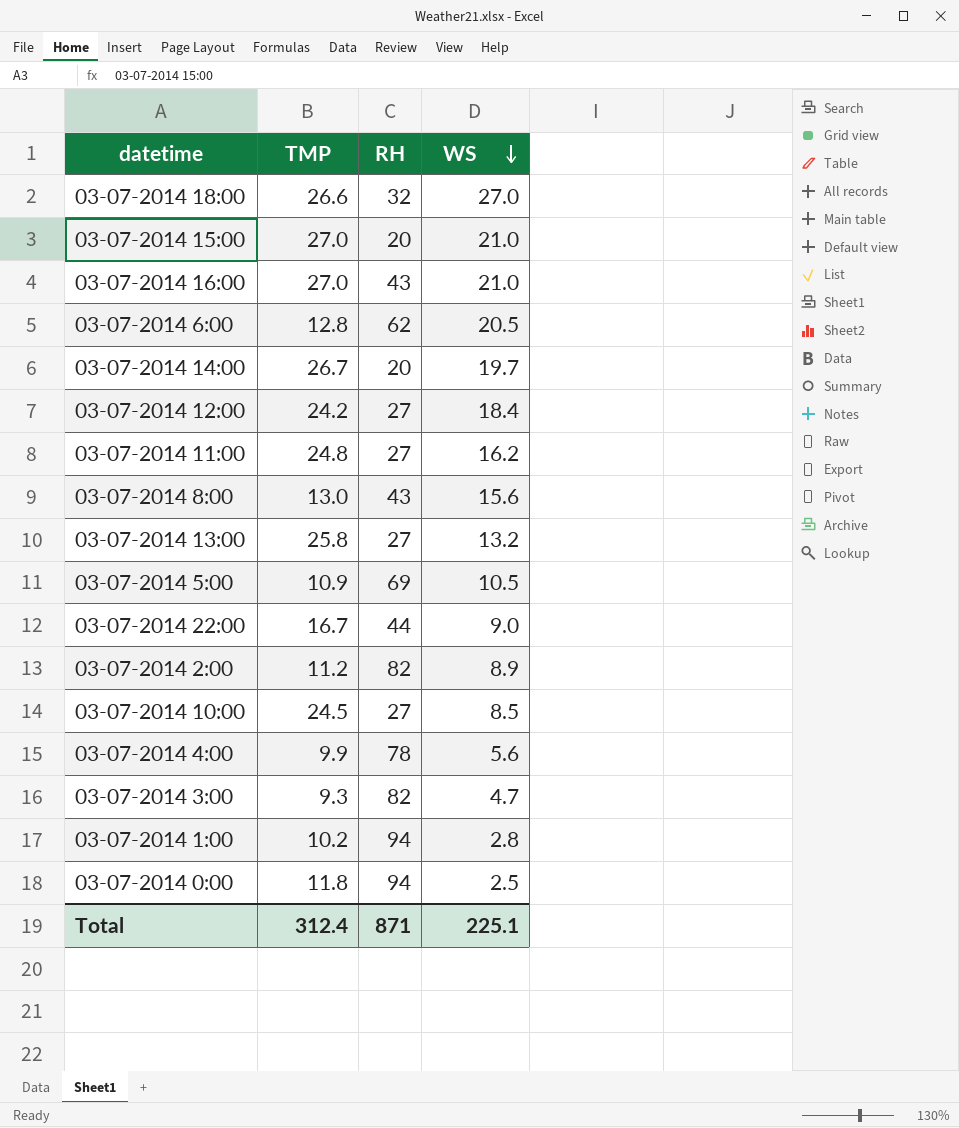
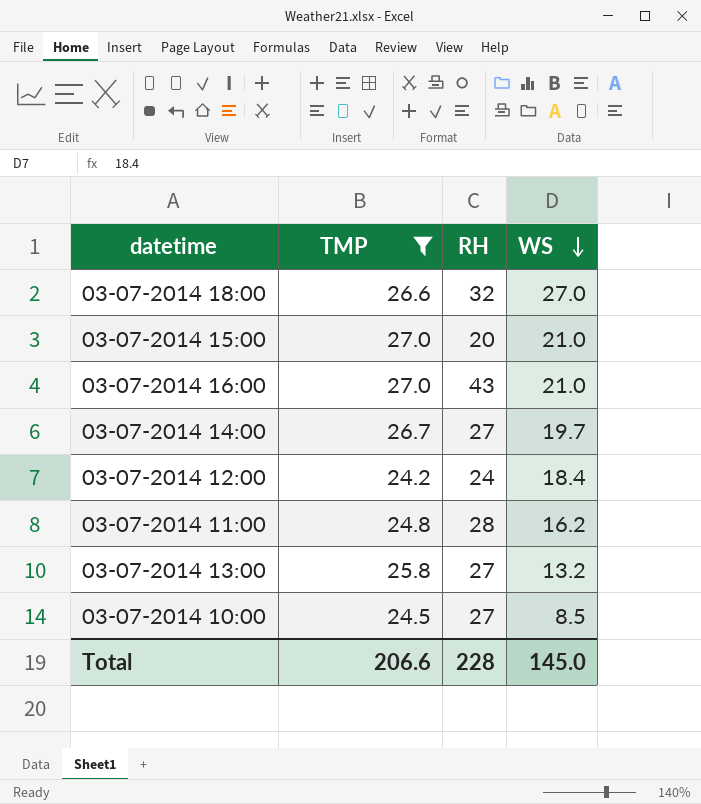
filter: none -> TMP >= 24.2
03-07-2014 14:00 | RH: 20 -> 27
03-07-2014 12:00 | RH: 27 -> 24
03-07-2014 11:00 | RH: 27 -> 28
Total | TMP: 312.4 -> 206.6
Total | RH: 871 -> 228
Total | WS: 225.1 -> 145.0

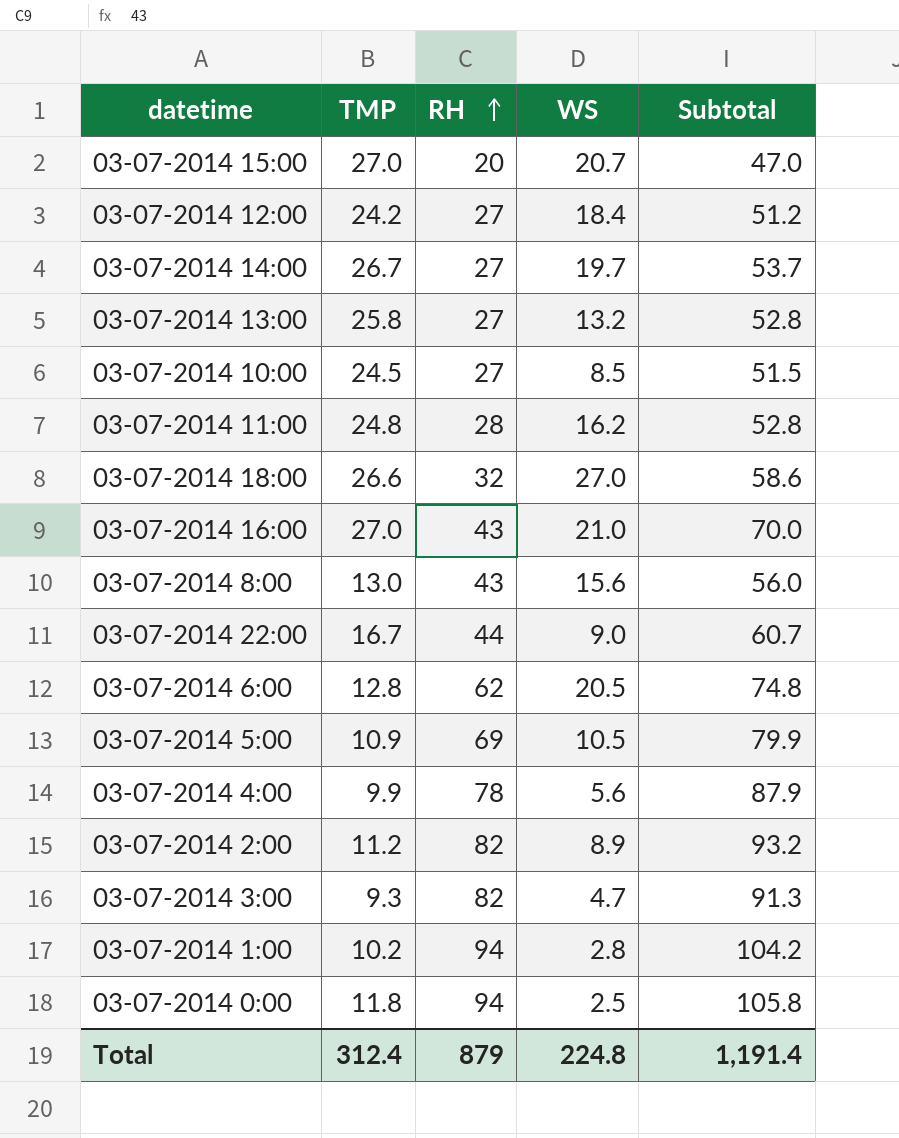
filter: TMP >= 24.2 -> none
row order: WS descending -> RH ascending
column Subtotal | formula: none -> [TMP] + [RH]
03-07-2014 15:00 | WS: 21.0 -> 20.7
03-07-2014 12:00 | RH: 24 -> 27
Total | TMP: 206.6 -> 312.4
Total | RH: 228 -> 879
Total | WS: 145.0 -> 224.8

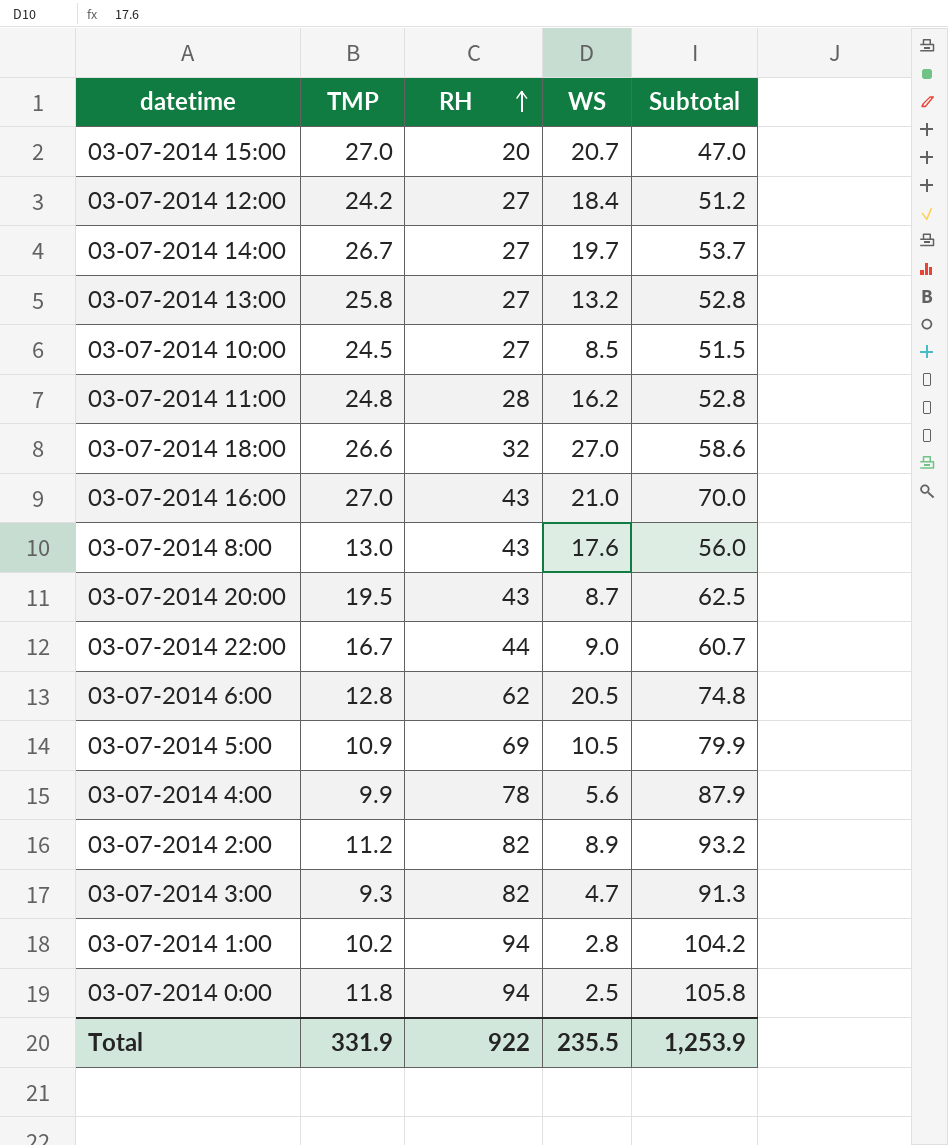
03-07-2014 8:00 | WS: 15.6 -> 17.6
row 03-07-2014 20:00: none -> 19.5 | 43 | 8.7 | 62.5
Total | TMP: 312.4 -> 331.9
Total | RH: 879 -> 922
Total | WS: 224.8 -> 235.5
Total | Subtotal: 1,191.4 -> 1,253.9

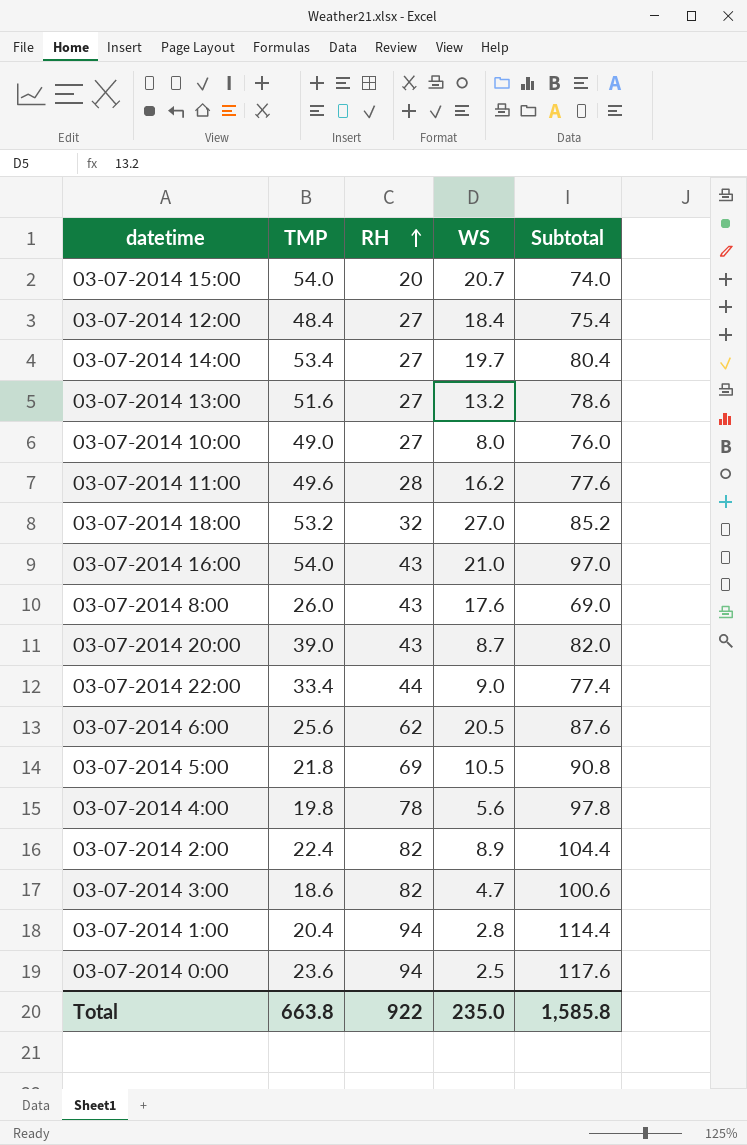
03-07-2014 15:00 | TMP: 27.0 -> 54.0
03-07-2014 15:00 | Subtotal: 47.0 -> 74.0
03-07-2014 12:00 | TMP: 24.2 -> 48.4
03-07-2014 12:00 | Subtotal: 51.2 -> 75.4
03-07-2014 14:00 | TMP: 26.7 -> 53.4
03-07-2014 14:00 | Subtotal: 53.7 -> 80.4
03-07-2014 13:00 | TMP: 25.8 -> 51.6
03-07-2014 13:00 | Subtotal: 52.8 -> 78.6
03-07-2014 10:00 | TMP: 24.5 -> 49.0
03-07-2014 10:00 | WS: 8.5 -> 8.0
03-07-2014 10:00 | Subtotal: 51.5 -> 76.0
03-07-2014 11:00 | TMP: 24.8 -> 49.6
03-07-2014 11:00 | Subtotal: 52.8 -> 77.6
03-07-2014 18:00 | TMP: 26.6 -> 53.2
03-07-2014 18:00 | Subtotal: 58.6 -> 85.2
03-07-2014 16:00 | TMP: 27.0 -> 54.0
03-07-2014 16:00 | Subtotal: 70.0 -> 97.0
03-07-2014 8:00 | TMP: 13.0 -> 26.0
03-07-2014 8:00 | Subtotal: 56.0 -> 69.0
03-07-2014 20:00 | TMP: 19.5 -> 39.0
03-07-2014 20:00 | Subtotal: 62.5 -> 82.0
03-07-2014 22:00 | TMP: 16.7 -> 33.4
03-07-2014 22:00 | Subtotal: 60.7 -> 77.4
03-07-2014 6:00 | TMP: 12.8 -> 25.6
03-07-2014 6:00 | Subtotal: 74.8 -> 87.6
03-07-2014 5:00 | TMP: 10.9 -> 21.8
03-07-2014 5:00 | Subtotal: 79.9 -> 90.8
03-07-2014 4:00 | TMP: 9.9 -> 19.8
03-07-2014 4:00 | Subtotal: 87.9 -> 97.8
03-07-2014 2:00 | TMP: 11.2 -> 22.4
03-07-2014 2:00 | Subtotal: 93.2 -> 104.4
03-07-2014 3:00 | TMP: 9.3 -> 18.6
03-07-2014 3:00 | Subtotal: 91.3 -> 100.6
03-07-2014 1:00 | TMP: 10.2 -> 20.4
03-07-2014 1:00 | Subtotal: 104.2 -> 114.4
03-07-2014 0:00 | TMP: 11.8 -> 23.6
03-07-2014 0:00 | Subtotal: 105.8 -> 117.6
Total | TMP: 331.9 -> 663.8
Total | WS: 235.5 -> 235.0
Total | Subtotal: 1,253.9 -> 1,585.8

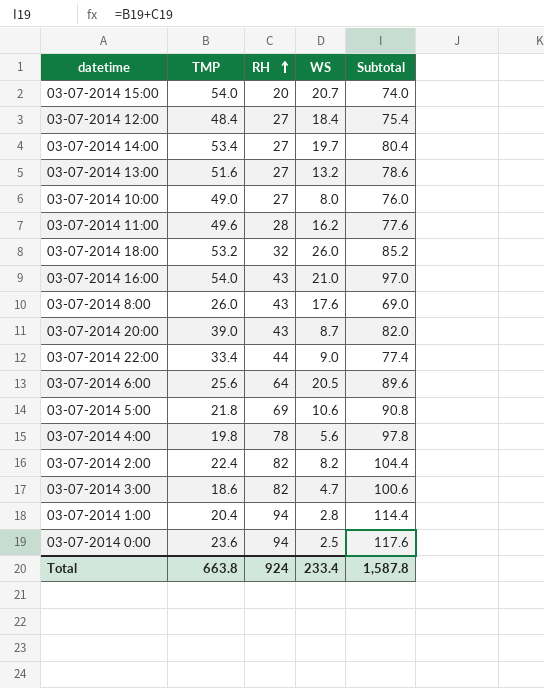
03-07-2014 18:00 | WS: 27.0 -> 26.0
03-07-2014 6:00 | RH: 62 -> 64
03-07-2014 6:00 | Subtotal: 87.6 -> 89.6
03-07-2014 5:00 | WS: 10.5 -> 10.6
03-07-2014 2:00 | WS: 8.9 -> 8.2
Total | RH: 922 -> 924
Total | WS: 235.0 -> 233.4
Total | Subtotal: 1,585.8 -> 1,587.8

